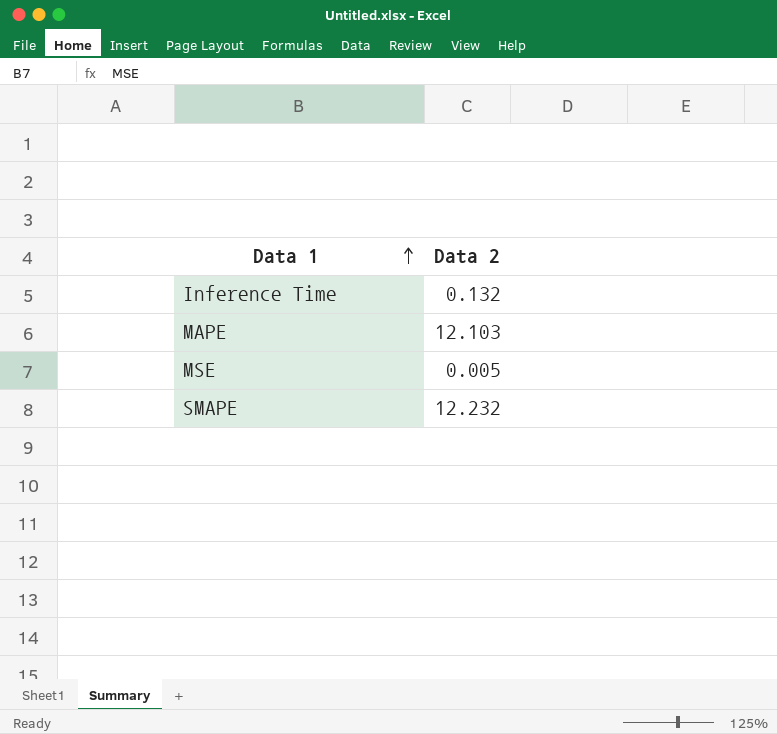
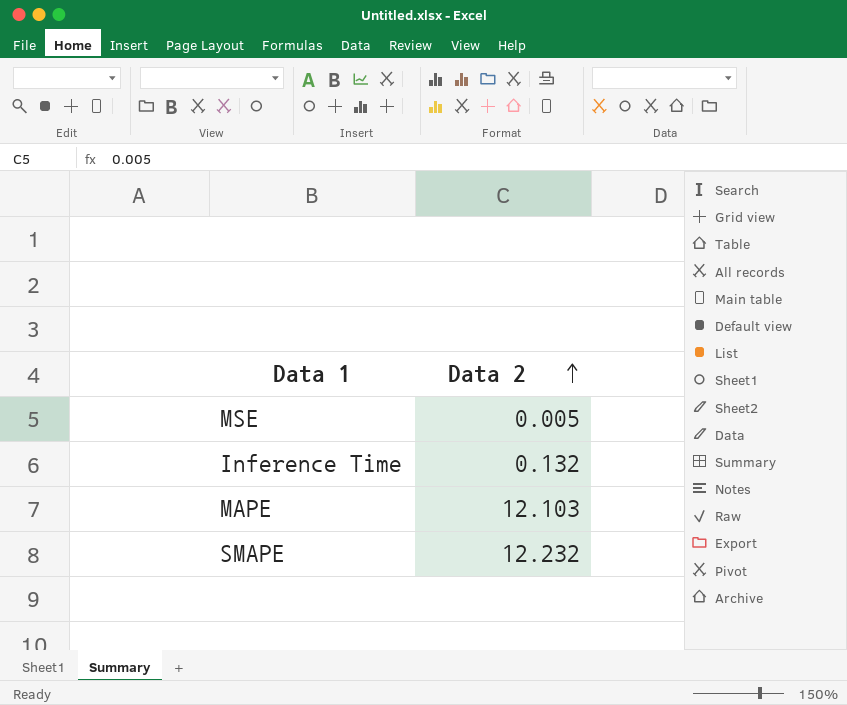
row order: Data 1 ascending -> Data 2 ascending

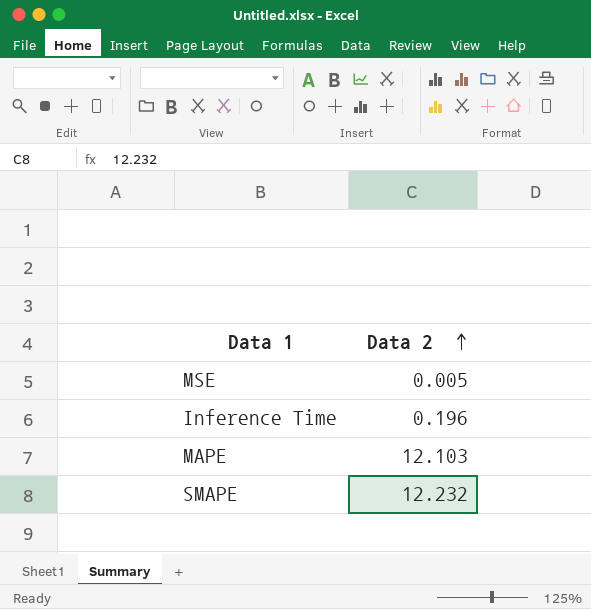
Inference Time | Data 2: 0.132 -> 0.196

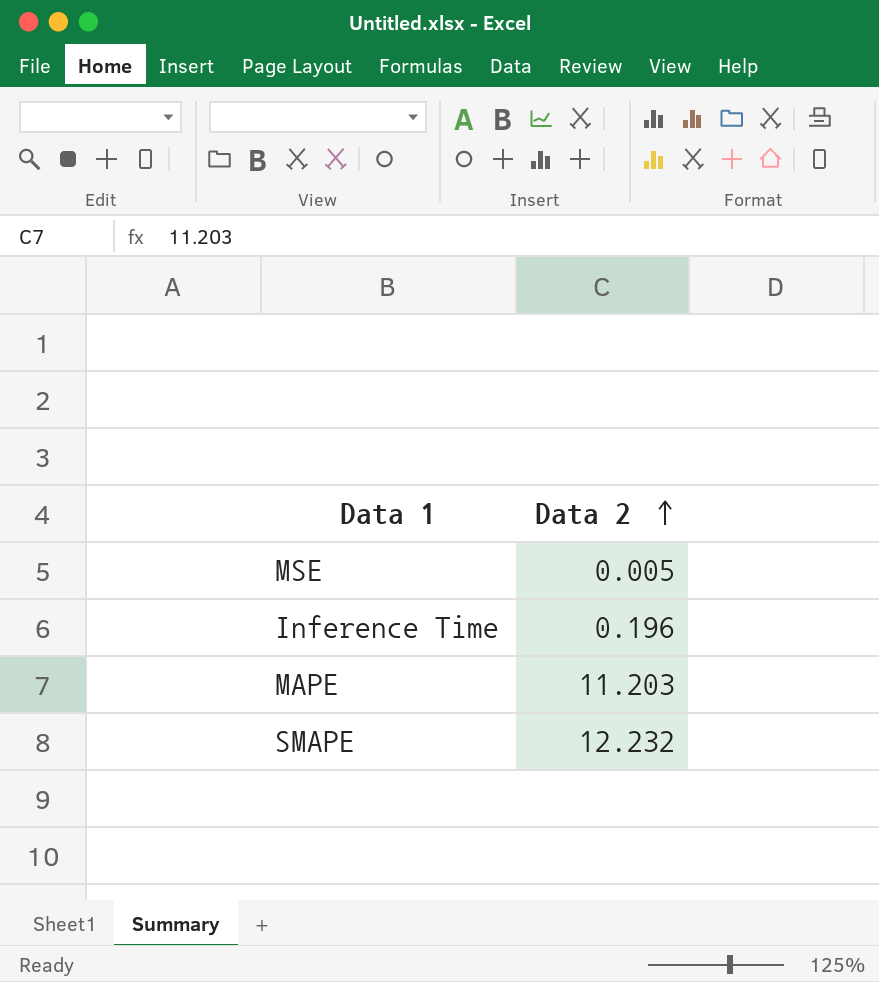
MAPE | Data 2: 12.103 -> 11.203

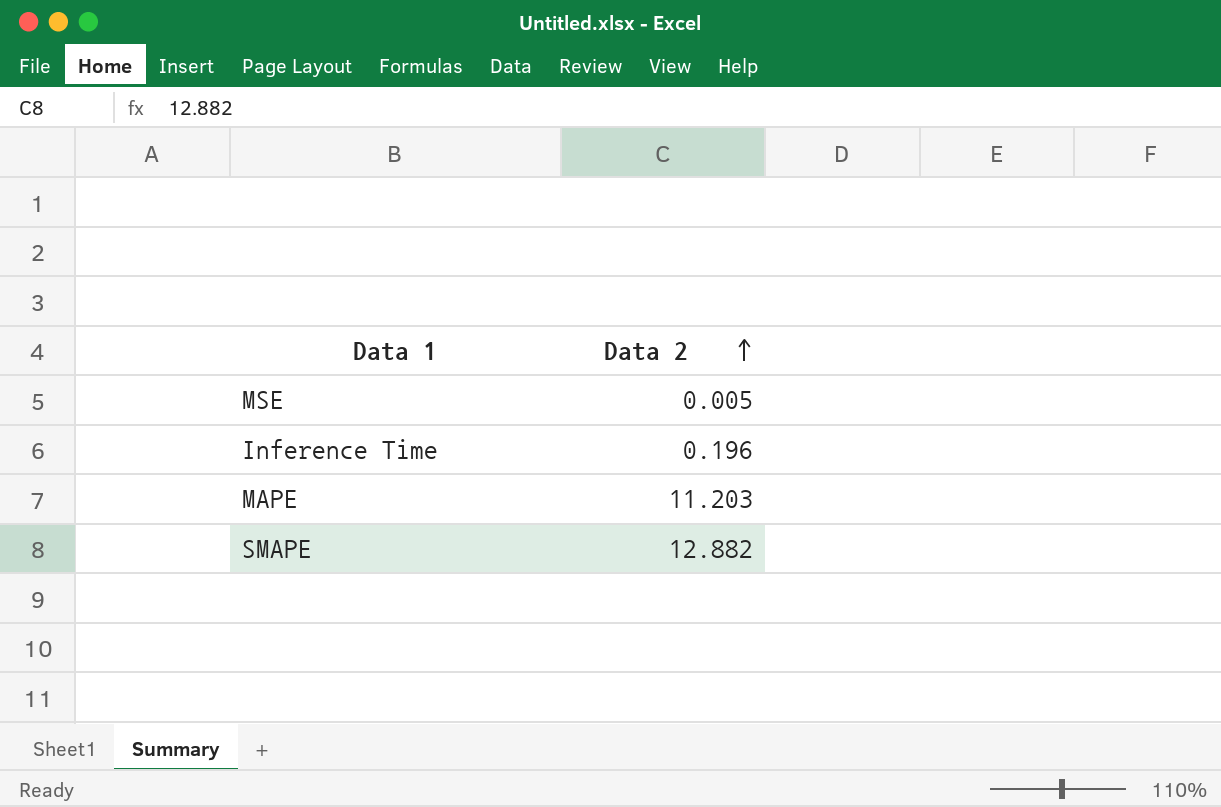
SMAPE | Data 2: 12.232 -> 12.882

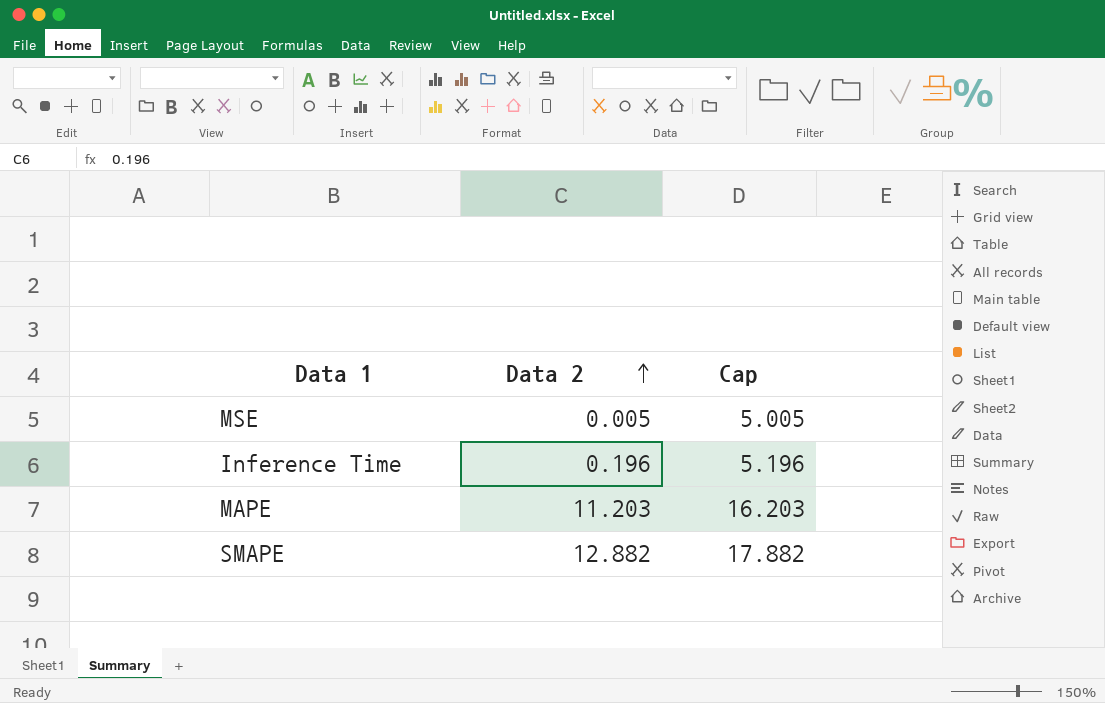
column Cap | formula: none -> [Data 2] + 5

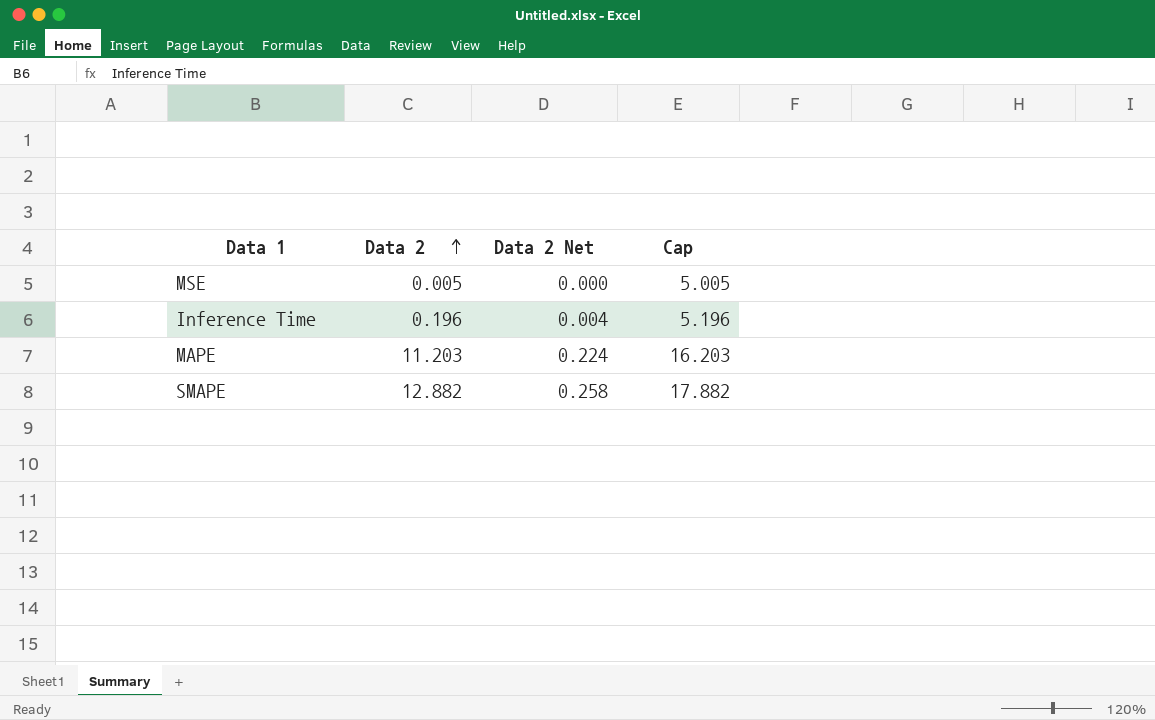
column Data 2 Net | formula: none -> [Data 2] * 0.02

